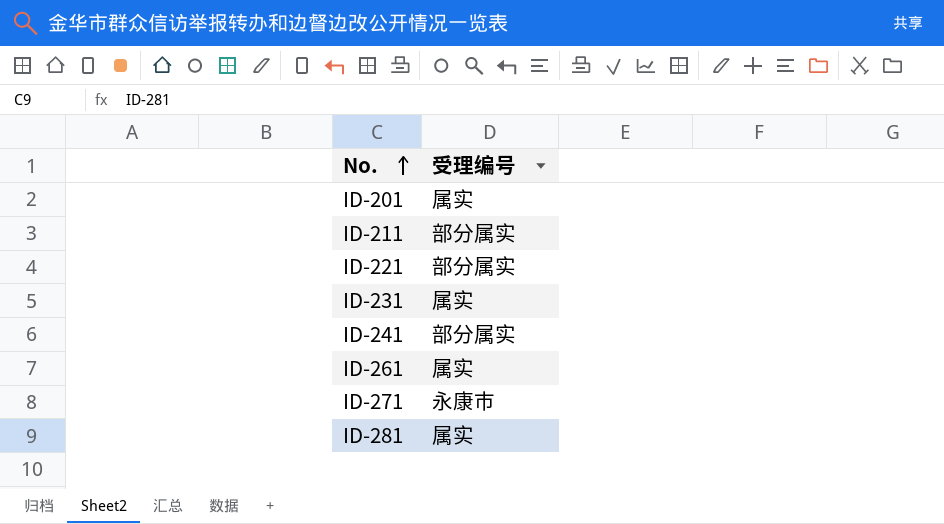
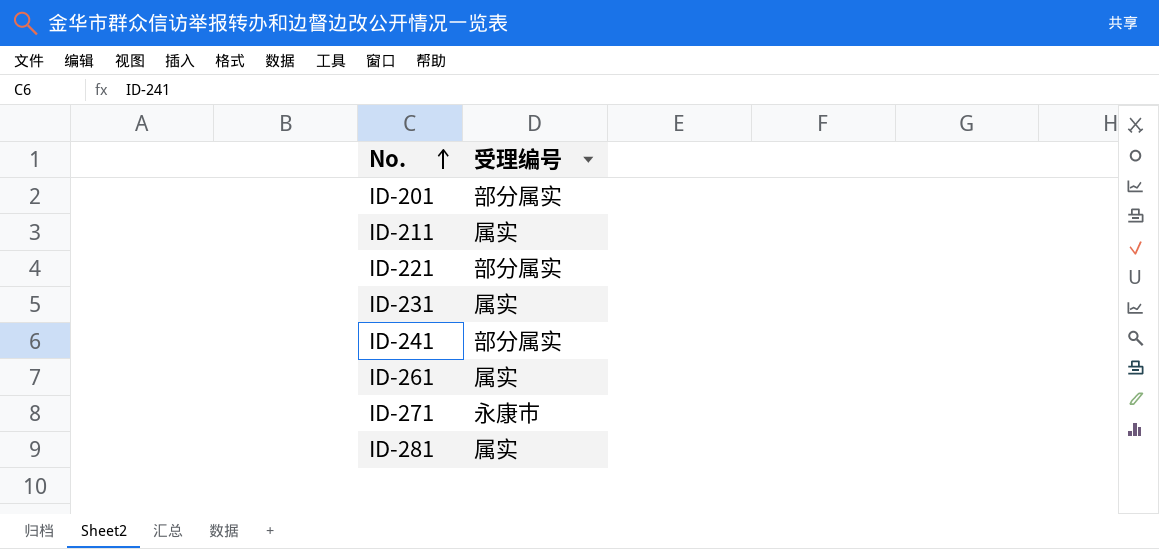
ID-201 | 受理编号: 属实 -> 部分属实
ID-211 | 受理编号: 部分属实 -> 属实

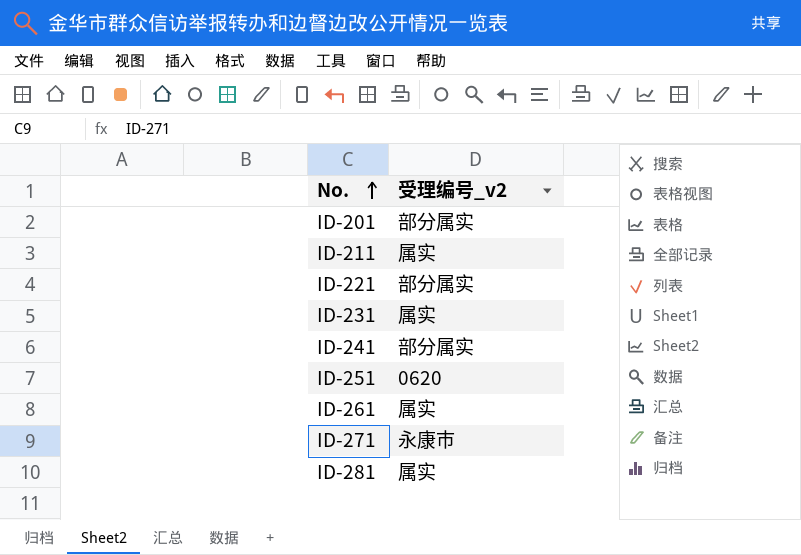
column name: 受理编号 -> 受理编号_v2
row ID-251: none -> 0620

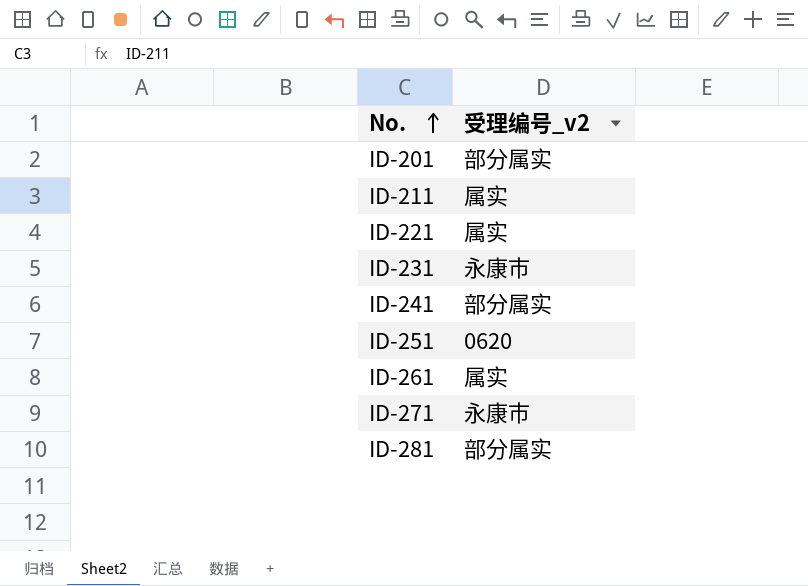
ID-221 | 受理编号_v2: 部分属实 -> 属实
ID-231 | 受理编号_v2: 属实 -> 永康市
ID-281 | 受理编号_v2: 属实 -> 部分属实

